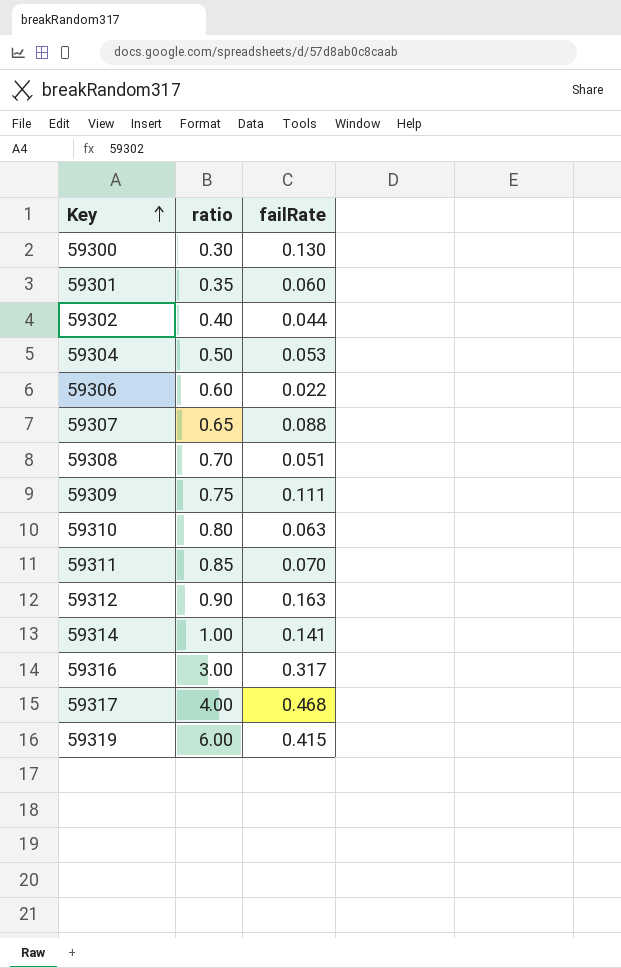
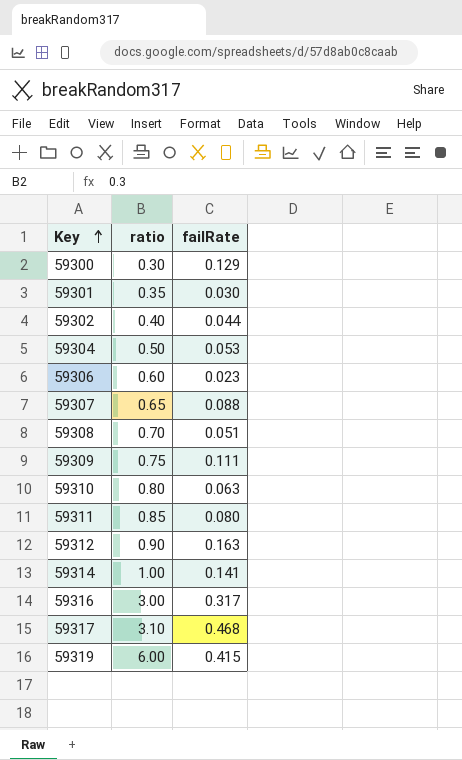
59300 | failRate: 0.130 -> 0.129
59301 | failRate: 0.060 -> 0.030
59306 | failRate: 0.022 -> 0.023
59311 | failRate: 0.070 -> 0.080
59317 | ratio: 4.00 -> 3.10

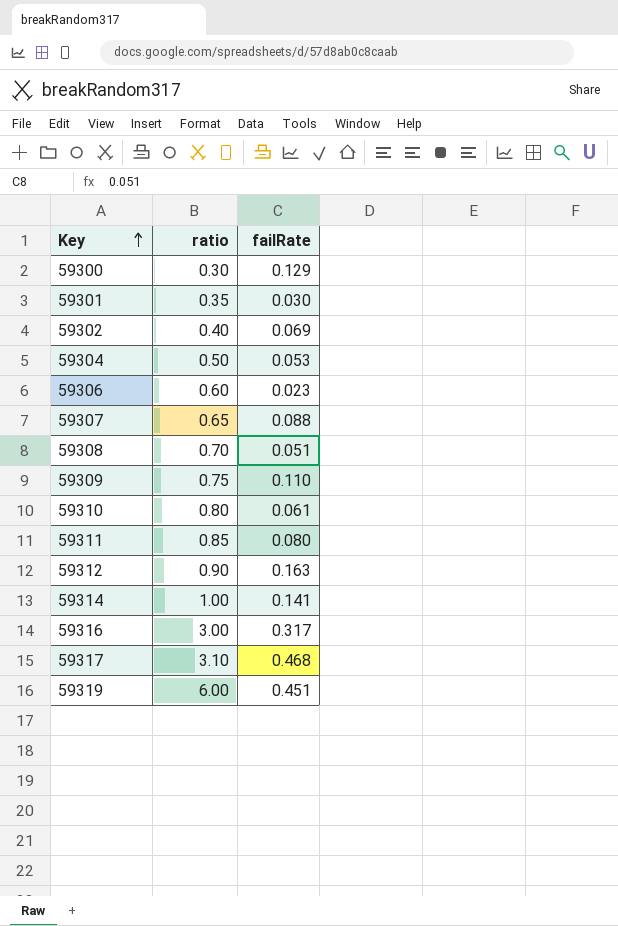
59302 | failRate: 0.044 -> 0.069
59309 | failRate: 0.111 -> 0.110
59310 | failRate: 0.063 -> 0.061
59319 | failRate: 0.415 -> 0.451

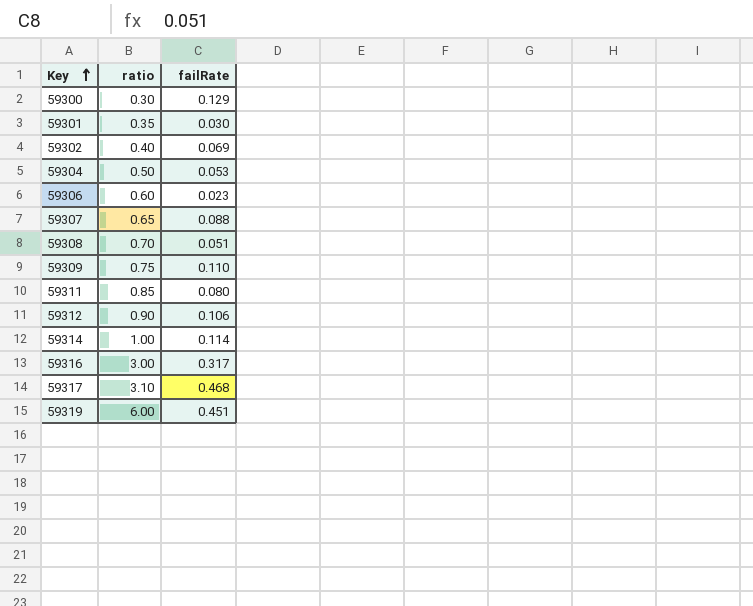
row 59310: 0.80 | 0.061 -> none
59312 | failRate: 0.163 -> 0.106
59314 | failRate: 0.141 -> 0.114

